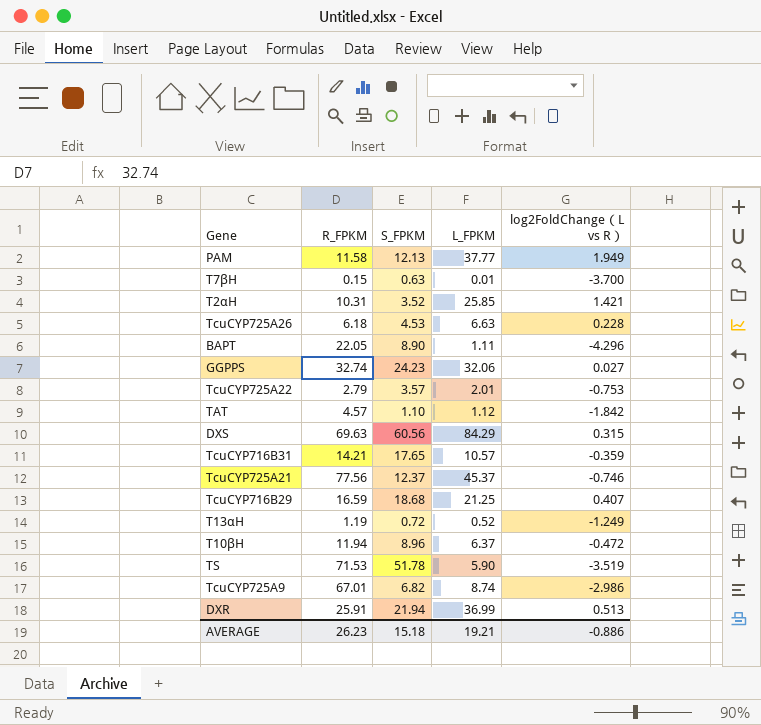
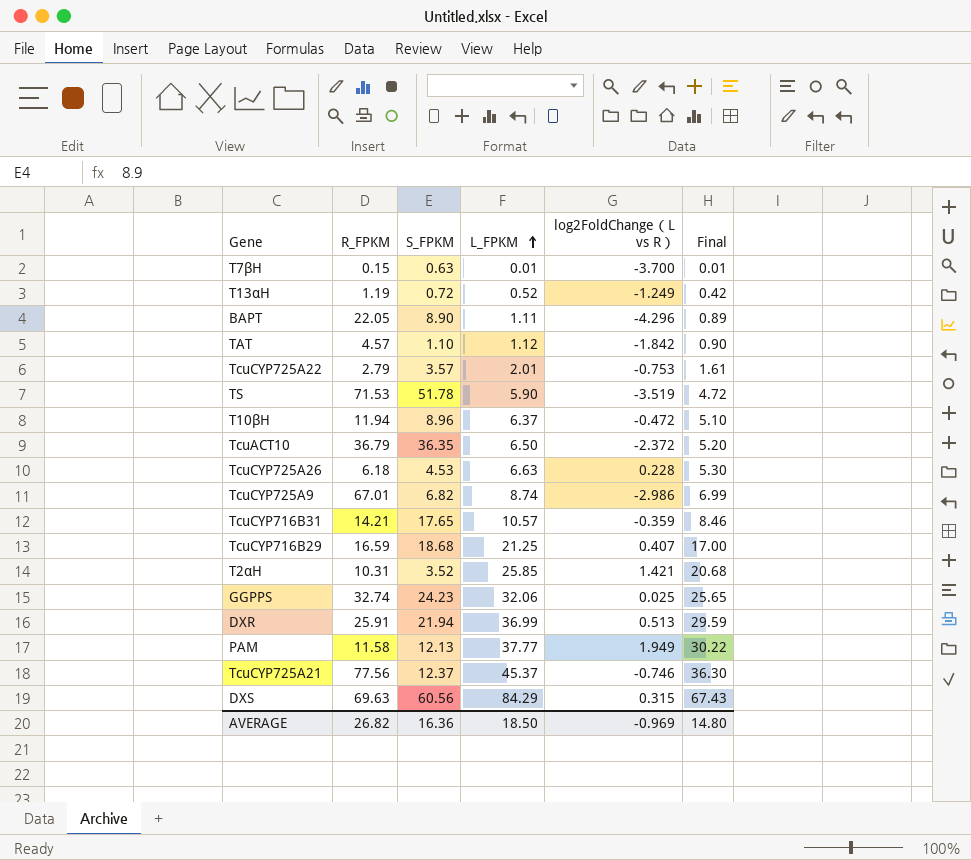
row order: none -> L_FPKM ascending
column Final | formula: none -> [L_FPKM] * 0.8
row TcuACT10: none -> 36.79 | 36.35 | 6.50 | -2.372 | 5.20
GGPPS | log2FoldChange（L vs R）: 0.027 -> 0.025
AVERAGE | R_FPKM: 26.23 -> 26.82
AVERAGE | S_FPKM: 15.18 -> 16.36
AVERAGE | L_FPKM: 19.21 -> 18.50
AVERAGE | log2FoldChange（L vs R）: -0.886 -> -0.969

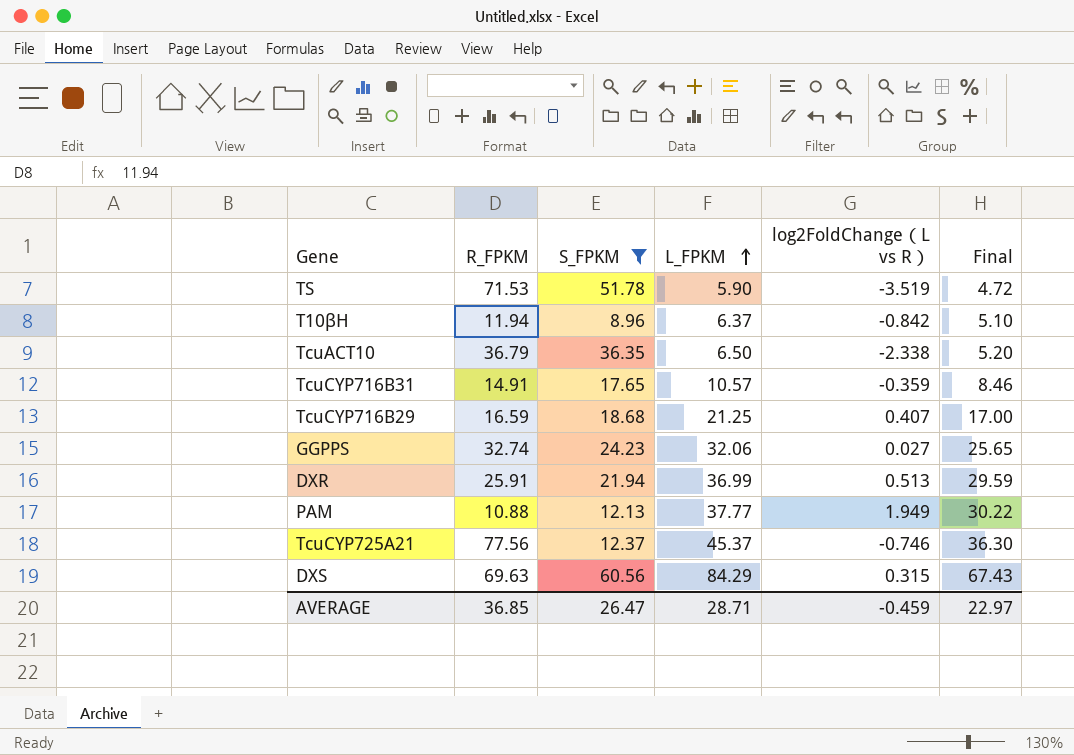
filter: none -> S_FPKM >= 8.96
T10βH | log2FoldChange（L vs R）: -0.472 -> -0.842
TcuACT10 | log2FoldChange（L vs R）: -2.372 -> -2.338
TcuCYP716B31 | R_FPKM: 14.21 -> 14.91
GGPPS | log2FoldChange（L vs R）: 0.025 -> 0.027
PAM | R_FPKM: 11.58 -> 10.88
AVERAGE | R_FPKM: 26.82 -> 36.85
AVERAGE | S_FPKM: 16.36 -> 26.47
AVERAGE | L_FPKM: 18.50 -> 28.71
AVERAGE | log2FoldChange（L vs R）: -0.969 -> -0.459
AVERAGE | Final: 14.80 -> 22.97

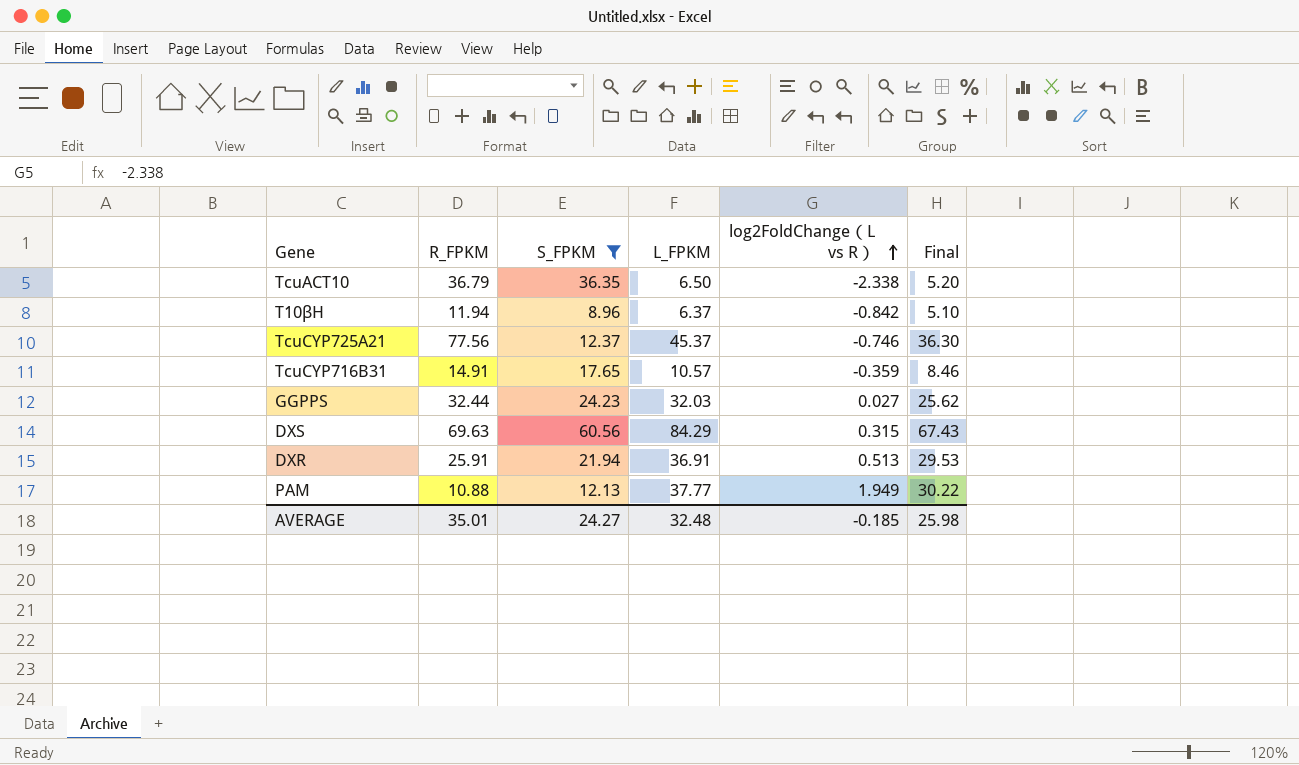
row order: L_FPKM ascending -> log2FoldChange（L vs R） ascending
row TS: 71.53 | 51.78 | 5.90 | -3.519 | 4.72 -> none
row TcuCYP716B29: 16.59 | 18.68 | 21.25 | 0.407 | 17.00 -> none
GGPPS | R_FPKM: 32.74 -> 32.44
GGPPS | L_FPKM: 32.06 -> 32.03
GGPPS | Final: 25.65 -> 25.62
DXR | L_FPKM: 36.99 -> 36.91
DXR | Final: 29.59 -> 29.53
AVERAGE | R_FPKM: 36.85 -> 35.01
AVERAGE | S_FPKM: 26.47 -> 24.27
AVERAGE | L_FPKM: 28.71 -> 32.48
AVERAGE | log2FoldChange（L vs R）: -0.459 -> -0.185
AVERAGE | Final: 22.97 -> 25.98

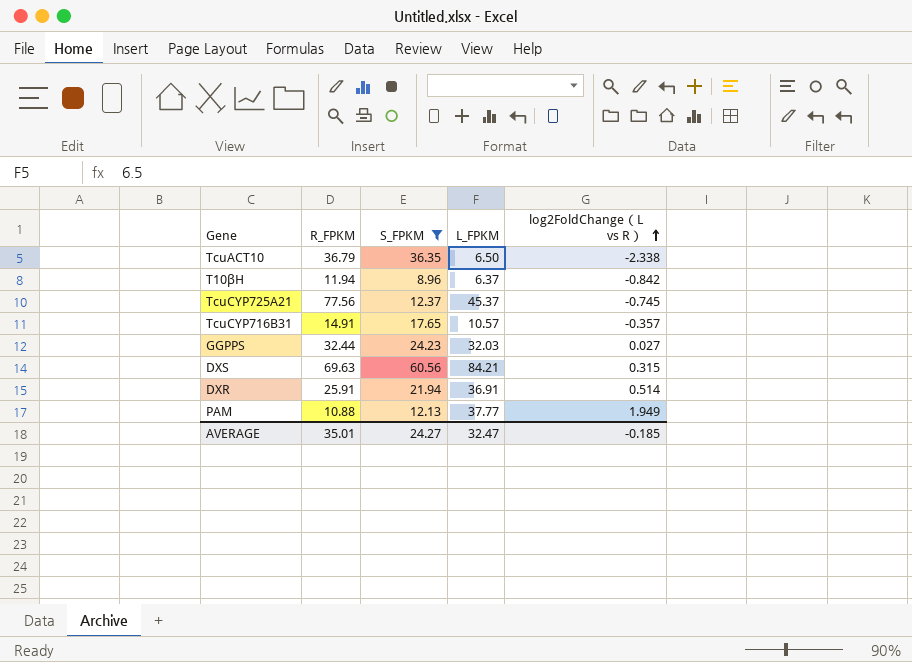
column Final | formula: [L_FPKM] * 0.8 -> none
TcuCYP725A21 | log2FoldChange（L vs R）: -0.746 -> -0.745
TcuCYP716B31 | log2FoldChange（L vs R）: -0.359 -> -0.357
DXS | L_FPKM: 84.29 -> 84.21
DXR | log2FoldChange（L vs R）: 0.513 -> 0.514
AVERAGE | L_FPKM: 32.48 -> 32.47

